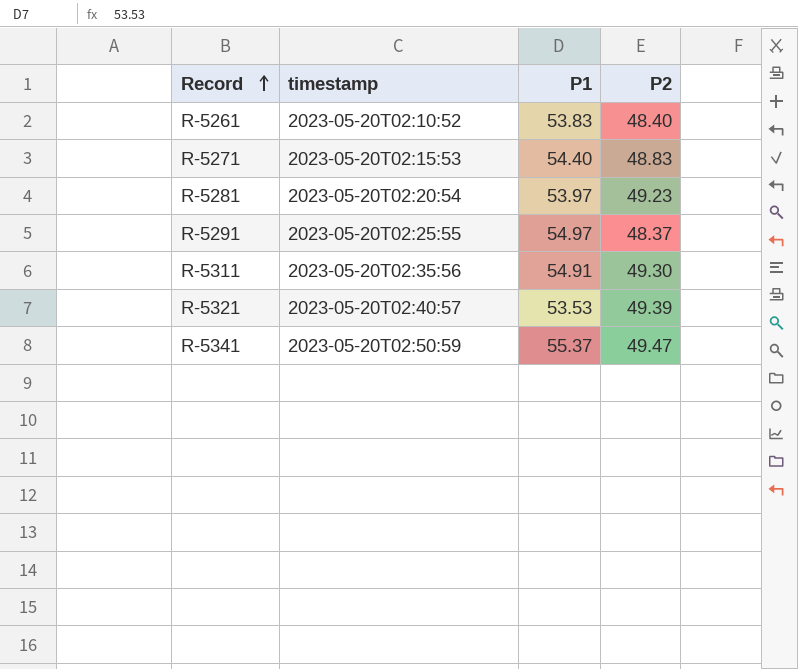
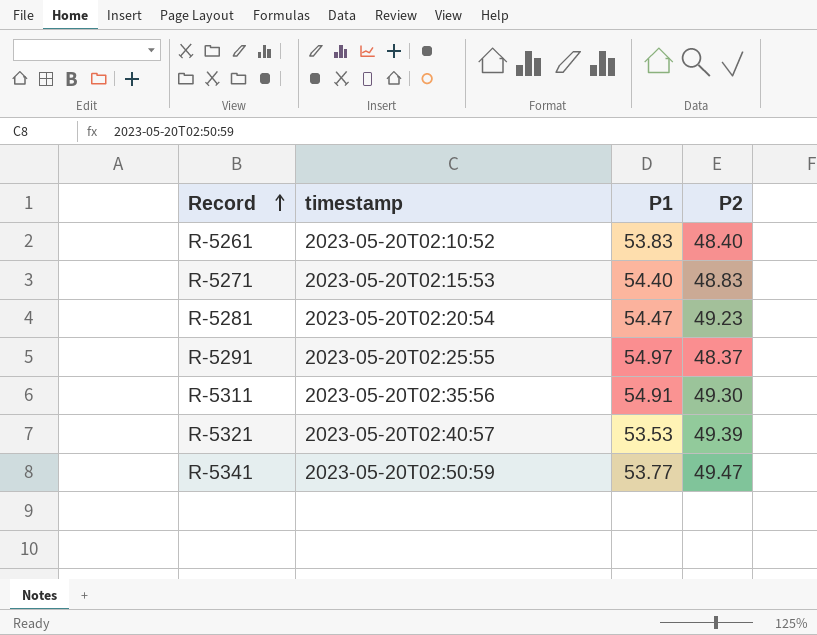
R-5281 | P1: 53.97 -> 54.47
R-5341 | P1: 55.37 -> 53.77

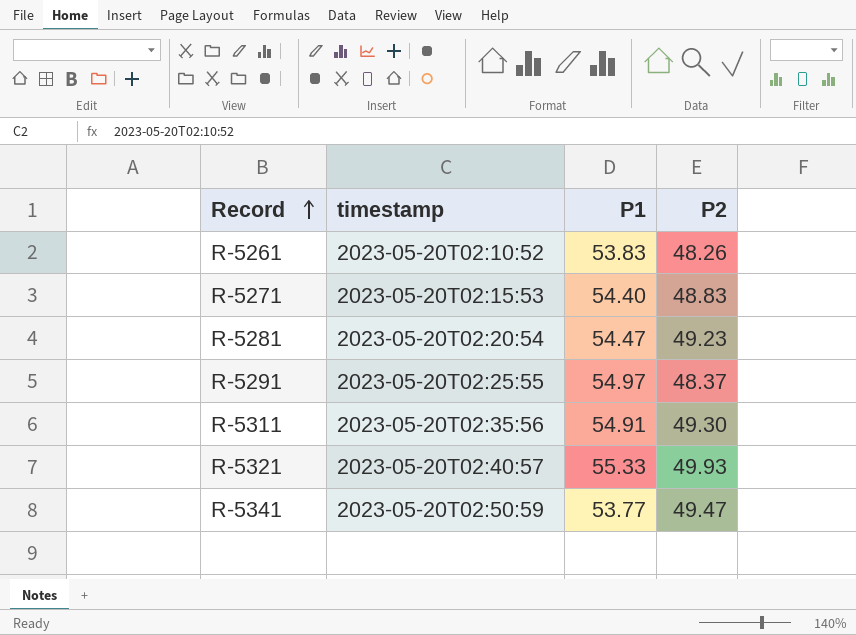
R-5261 | P2: 48.40 -> 48.26
R-5321 | P1: 53.53 -> 55.33
R-5321 | P2: 49.39 -> 49.93

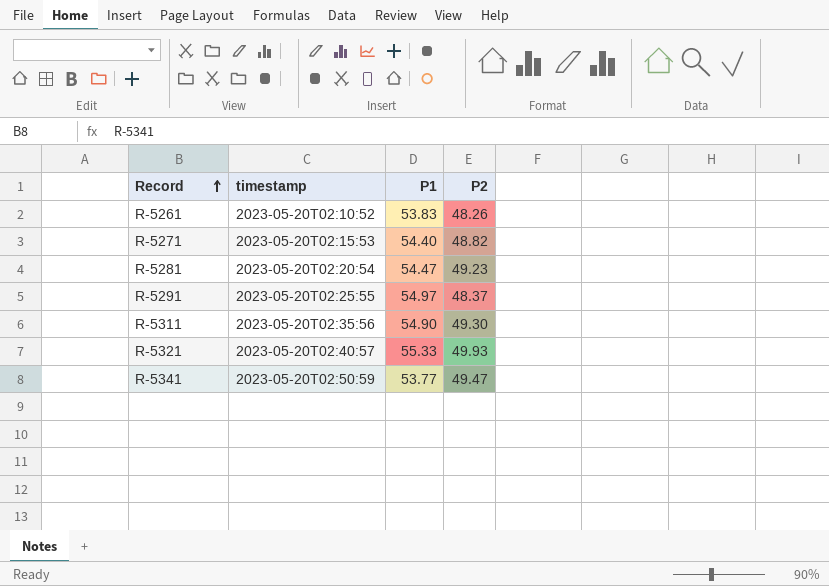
R-5271 | P2: 48.83 -> 48.82
R-5311 | P1: 54.91 -> 54.90

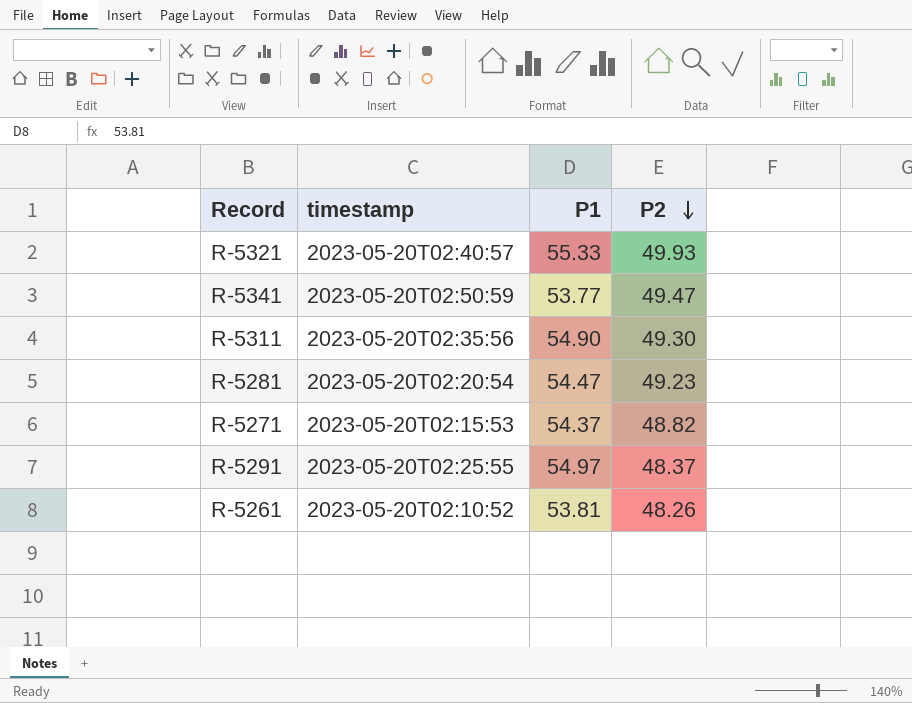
row order: Record ascending -> P2 descending
R-5271 | P1: 54.40 -> 54.37
R-5261 | P1: 53.83 -> 53.81

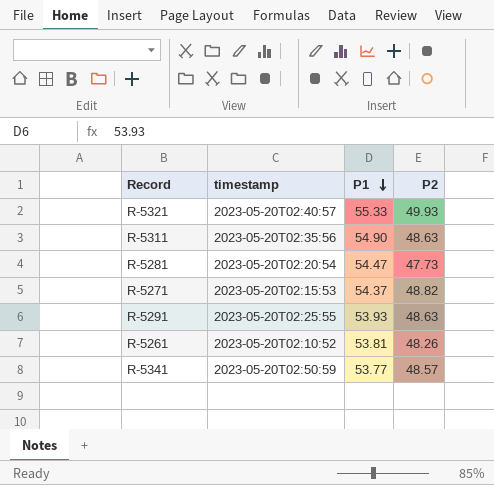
row order: P2 descending -> P1 descending
R-5311 | P2: 49.30 -> 48.63
R-5281 | P2: 49.23 -> 47.73
R-5291 | P1: 54.97 -> 53.93
R-5291 | P2: 48.37 -> 48.63
R-5341 | P2: 49.47 -> 48.57

